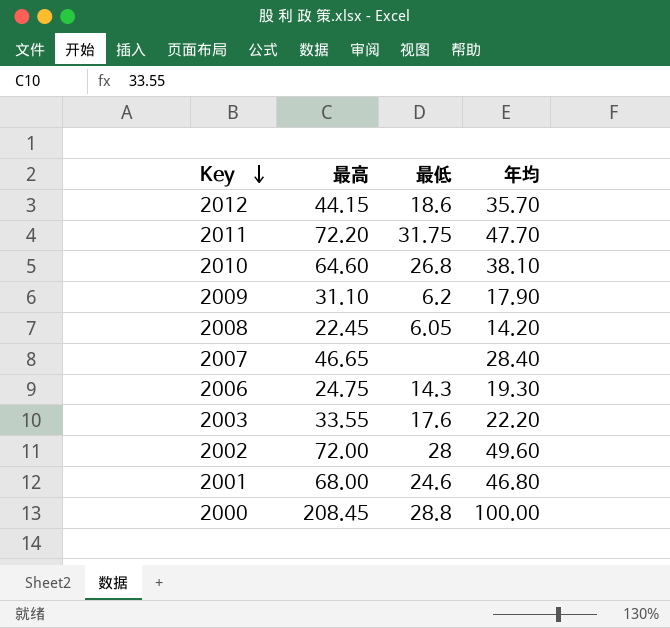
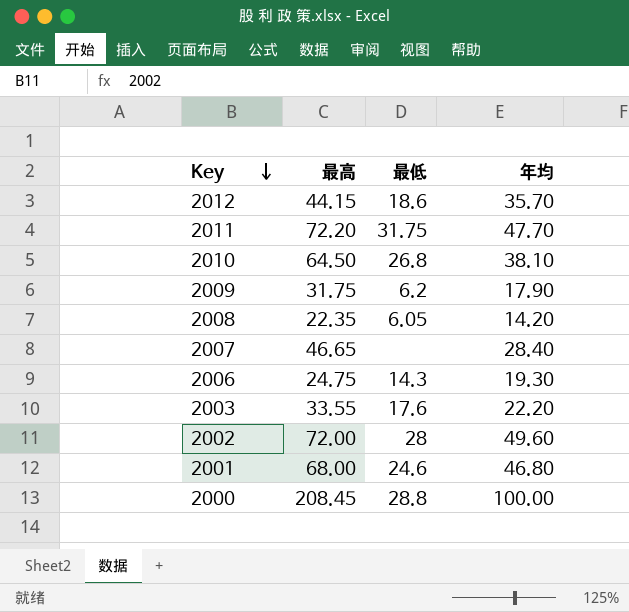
2010 | 最高: 64.60 -> 64.50
2009 | 最高: 31.10 -> 31.75
2008 | 最高: 22.45 -> 22.35

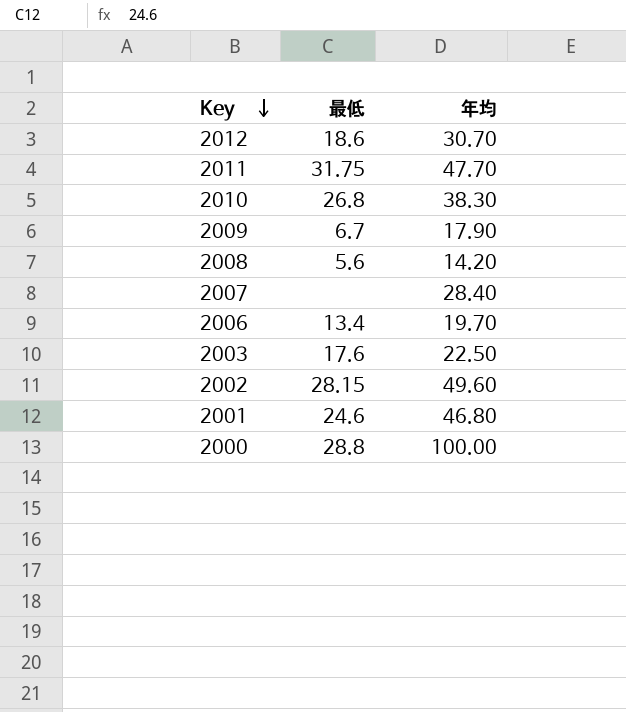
column 最高 | position: 2 -> none
2012 | 年均: 35.70 -> 30.70
2010 | 年均: 38.10 -> 38.30
2009 | 最低: 6.2 -> 6.7
2008 | 最低: 6.05 -> 5.6
2006 | 最低: 14.3 -> 13.4
2006 | 年均: 19.30 -> 19.70
2003 | 年均: 22.20 -> 22.50
2002 | 最低: 28 -> 28.15

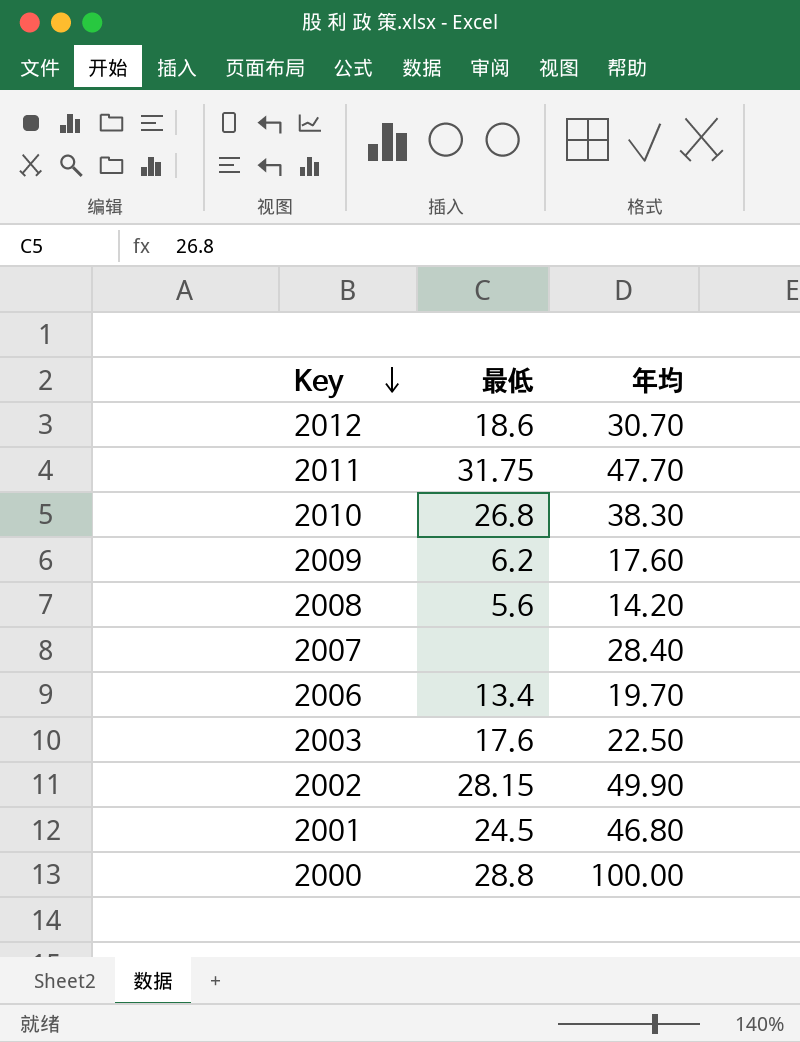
2009 | 最低: 6.7 -> 6.2
2009 | 年均: 17.90 -> 17.60
2002 | 年均: 49.60 -> 49.90
2001 | 最低: 24.6 -> 24.5

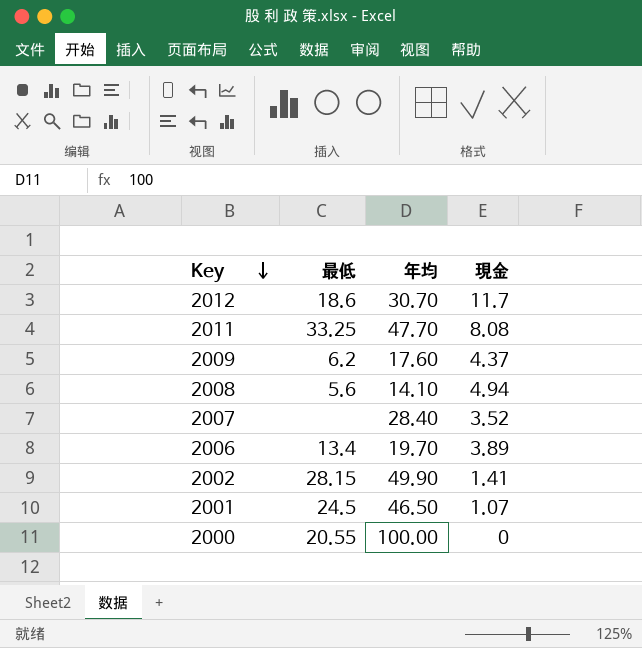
column 現金 | position: none -> 4
row 2010: 26.8 | 38.30 -> none
row 2003: 17.6 | 22.50 -> none
2011 | 最低: 31.75 -> 33.25
2008 | 年均: 14.20 -> 14.10
2001 | 年均: 46.80 -> 46.50
2000 | 最低: 28.8 -> 20.55

